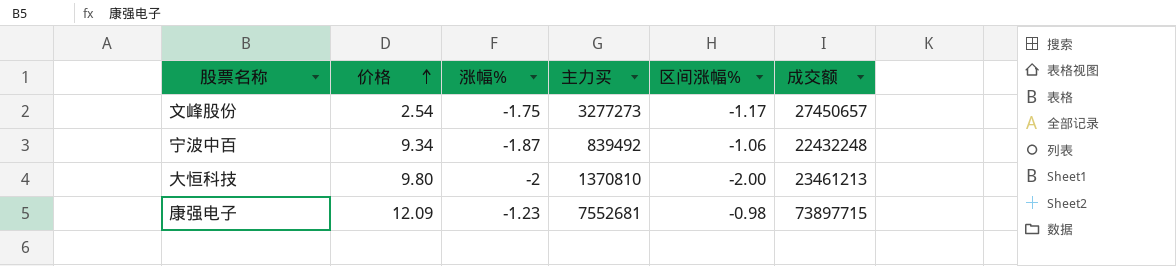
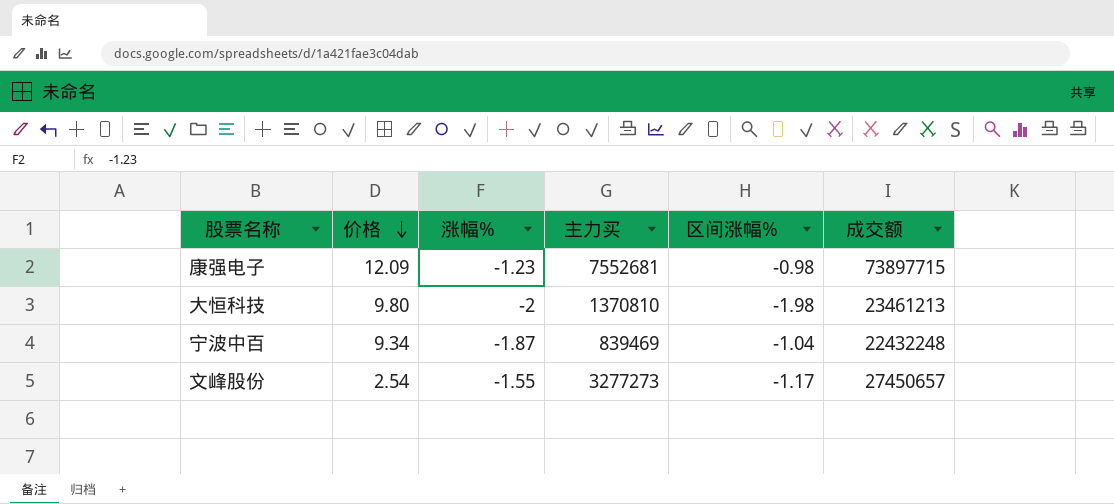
row order: 价格 ascending -> 价格 descending
大恒科技 | 区间涨幅%: -2.00 -> -1.98
宁波中百 | 主力买: 839492 -> 839469
宁波中百 | 区间涨幅%: -1.06 -> -1.04
文峰股份 | 涨幅%: -1.75 -> -1.55

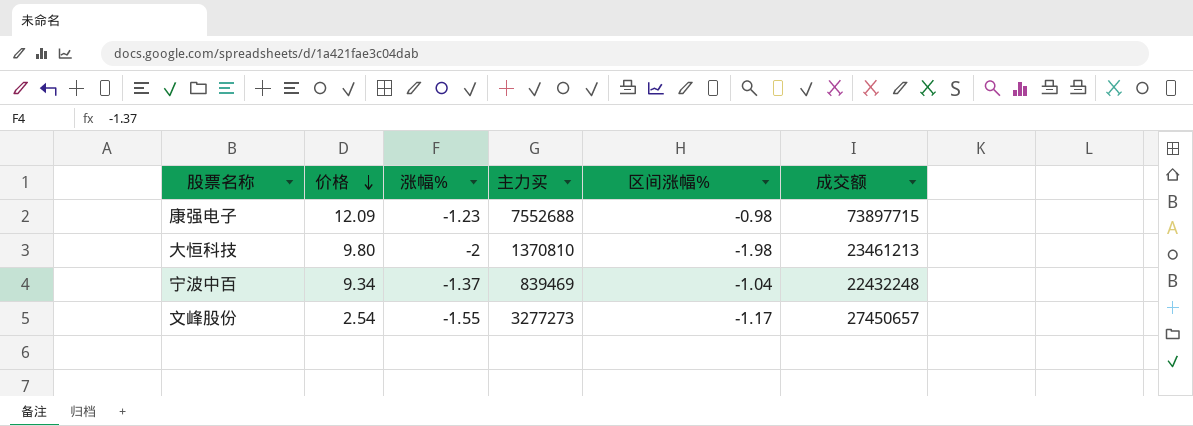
康强电子 | 主力买: 7552681 -> 7552688
宁波中百 | 涨幅%: -1.87 -> -1.37

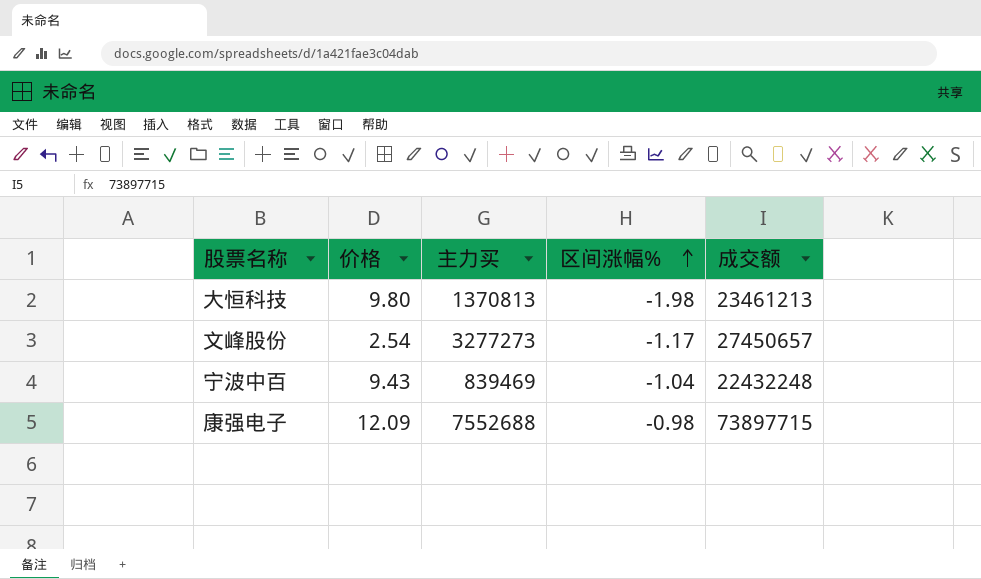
row order: 价格 descending -> 区间涨幅% ascending
column 涨幅% | position: 3 -> none
大恒科技 | 主力买: 1370810 -> 1370813
宁波中百 | 价格: 9.34 -> 9.43

